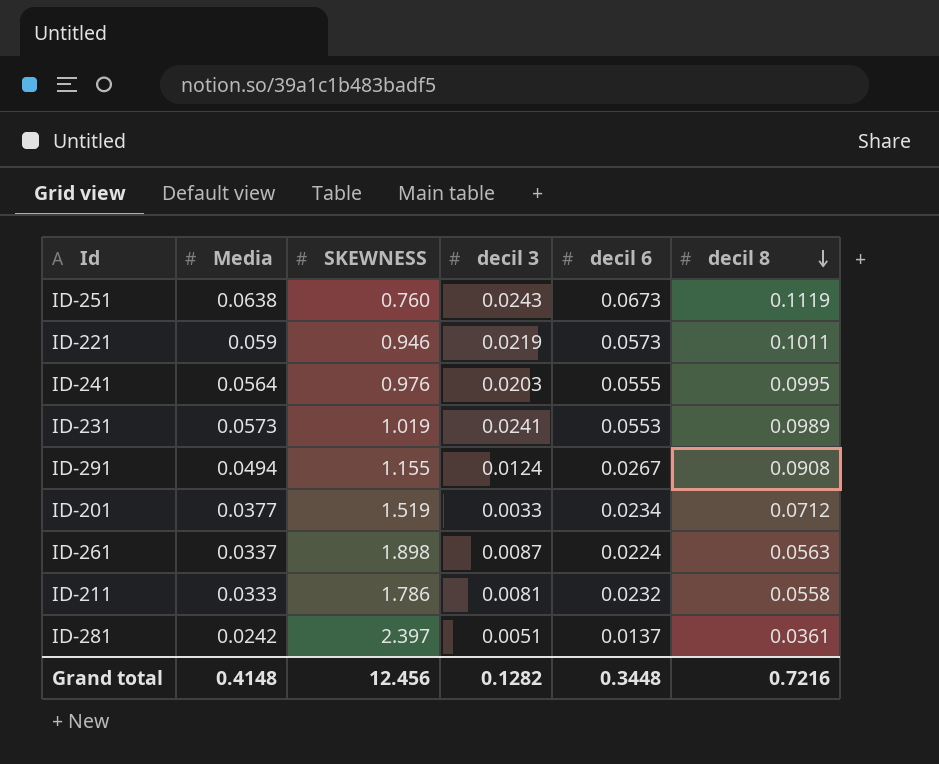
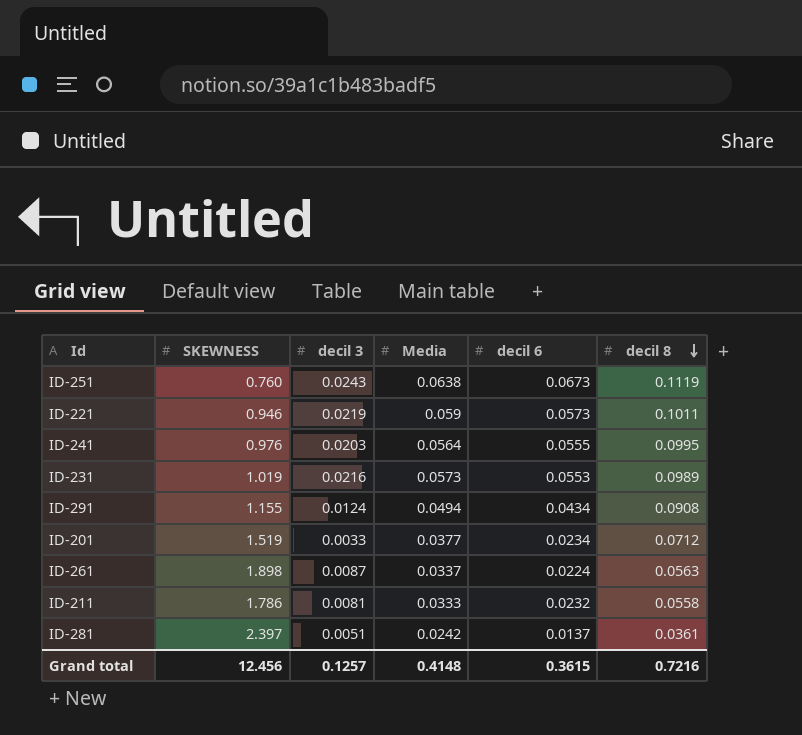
column Media | position: 2 -> 4
ID-231 | decil 3: 0.0241 -> 0.0216
ID-291 | decil 6: 0.0267 -> 0.0434
Grand total | decil 3: 0.1282 -> 0.1257
Grand total | decil 6: 0.3448 -> 0.3615

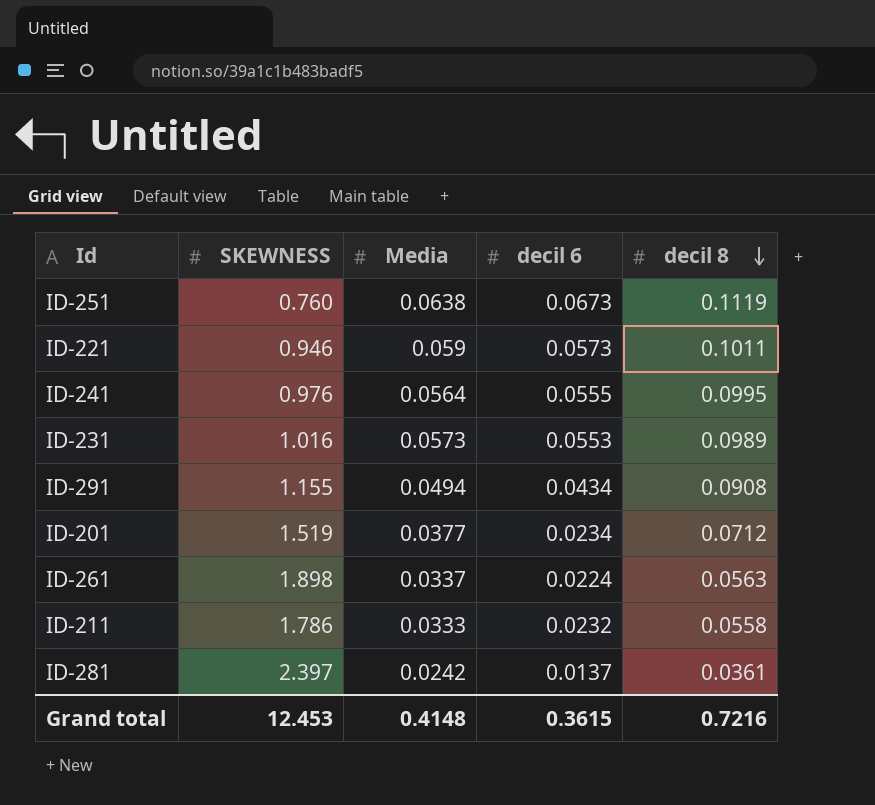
column decil 3 | position: 3 -> none
ID-231 | SKEWNESS: 1.019 -> 1.016
Grand total | SKEWNESS: 12.456 -> 12.453

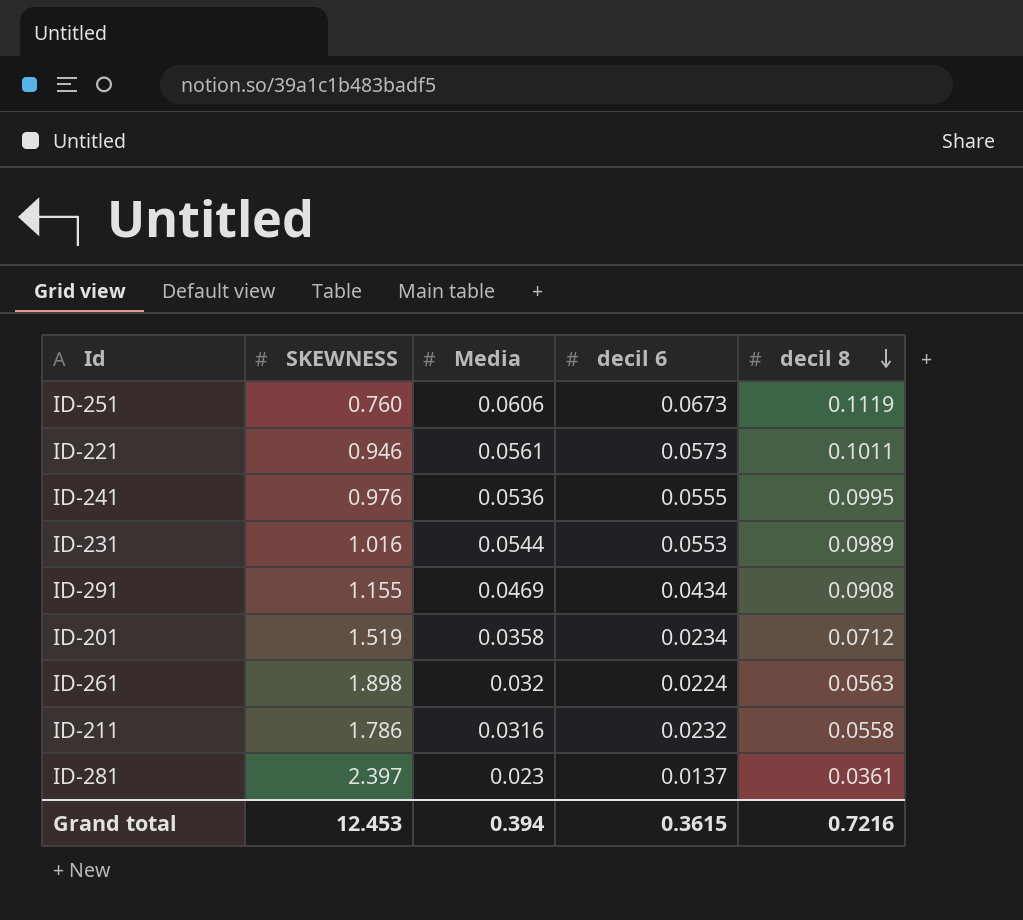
ID-251 | Media: 0.0638 -> 0.0606
ID-221 | Media: 0.059 -> 0.0561
ID-241 | Media: 0.0564 -> 0.0536
ID-231 | Media: 0.0573 -> 0.0544
ID-291 | Media: 0.0494 -> 0.0469
ID-201 | Media: 0.0377 -> 0.0358
ID-261 | Media: 0.0337 -> 0.032
ID-211 | Media: 0.0333 -> 0.0316
ID-281 | Media: 0.0242 -> 0.023
Grand total | Media: 0.4148 -> 0.394

